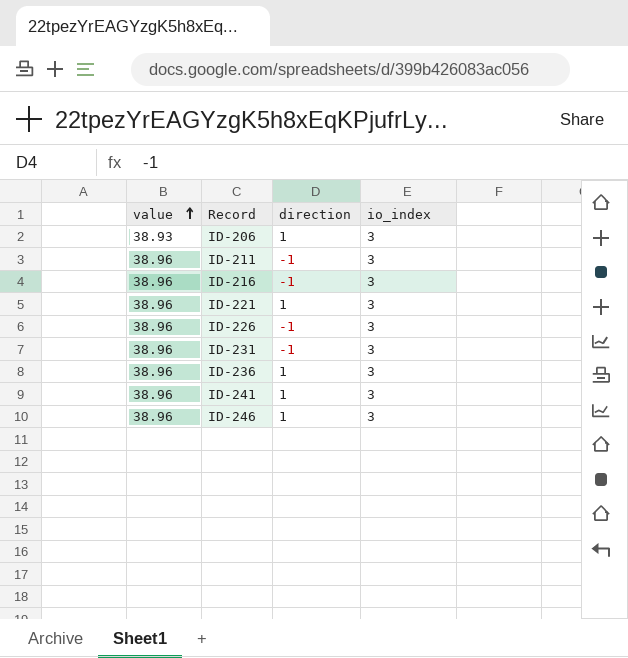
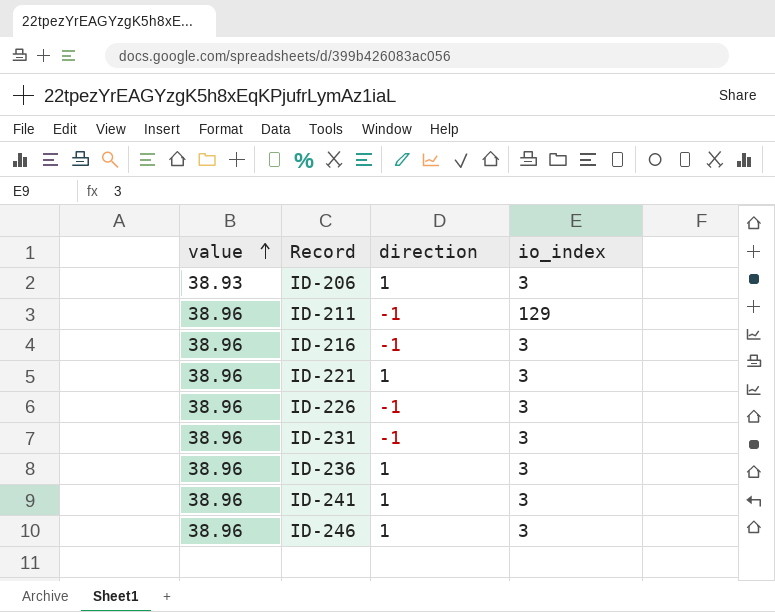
ID-211 | io_index: 3 -> 129

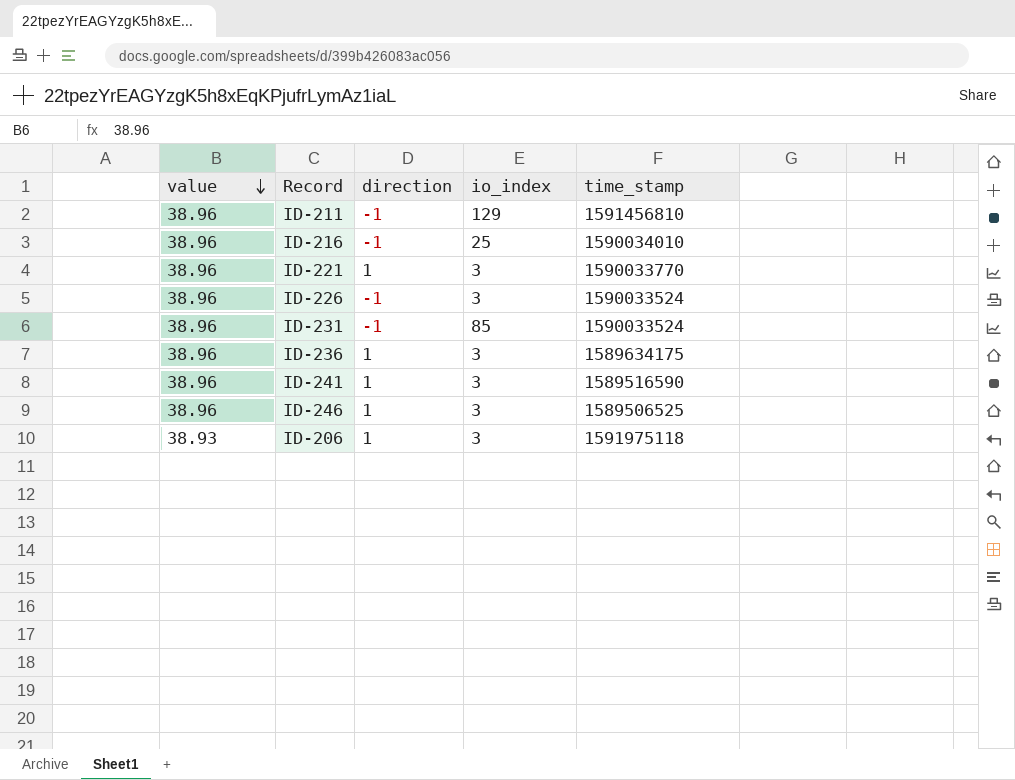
row order: value ascending -> value descending
column time_stamp | position: none -> 5
ID-216 | io_index: 3 -> 25
ID-231 | io_index: 3 -> 85

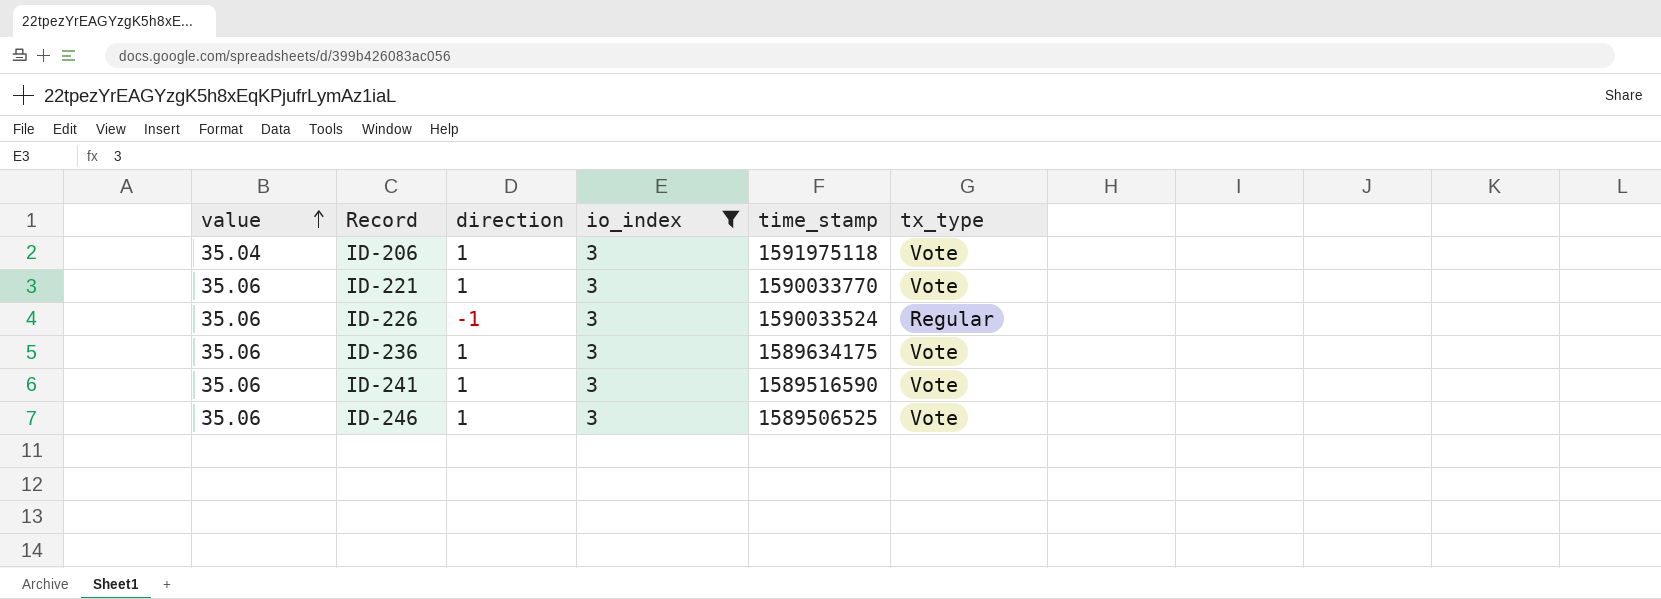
filter: none -> io_index = 3
row order: value descending -> value ascending
column tx_type | position: none -> 6
ID-206 | value: 38.93 -> 35.04
ID-221 | value: 38.96 -> 35.06
ID-226 | value: 38.96 -> 35.06
ID-236 | value: 38.96 -> 35.06
ID-241 | value: 38.96 -> 35.06
ID-246 | value: 38.96 -> 35.06

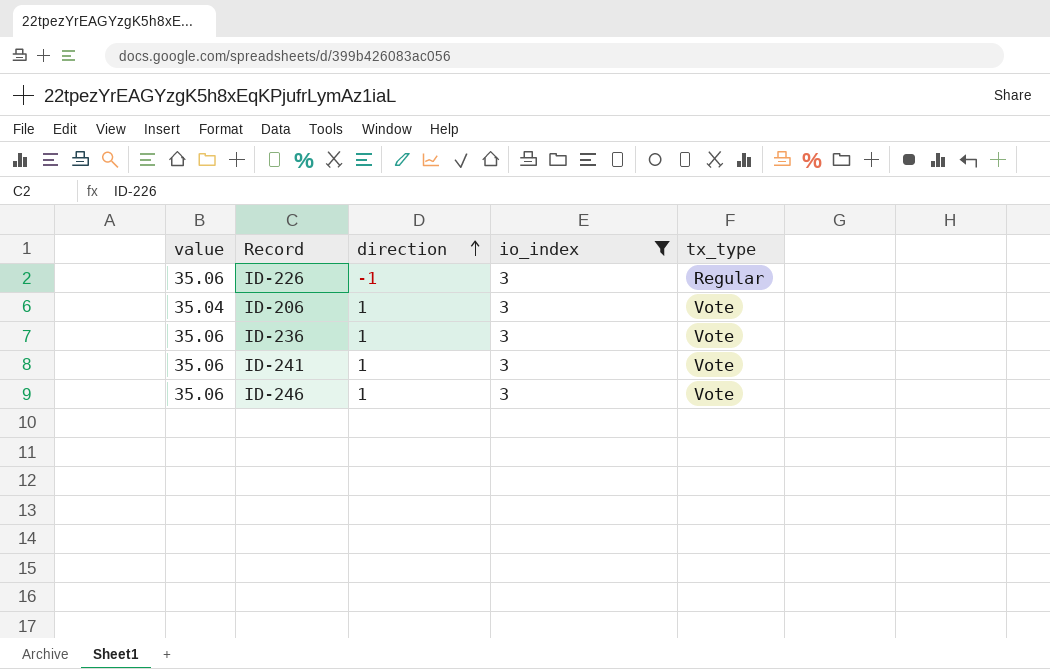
row order: value ascending -> direction ascending
column time_stamp | position: 5 -> none
row ID-221: 35.06 | 1 | 3 | 1590033770 | Vote -> none

